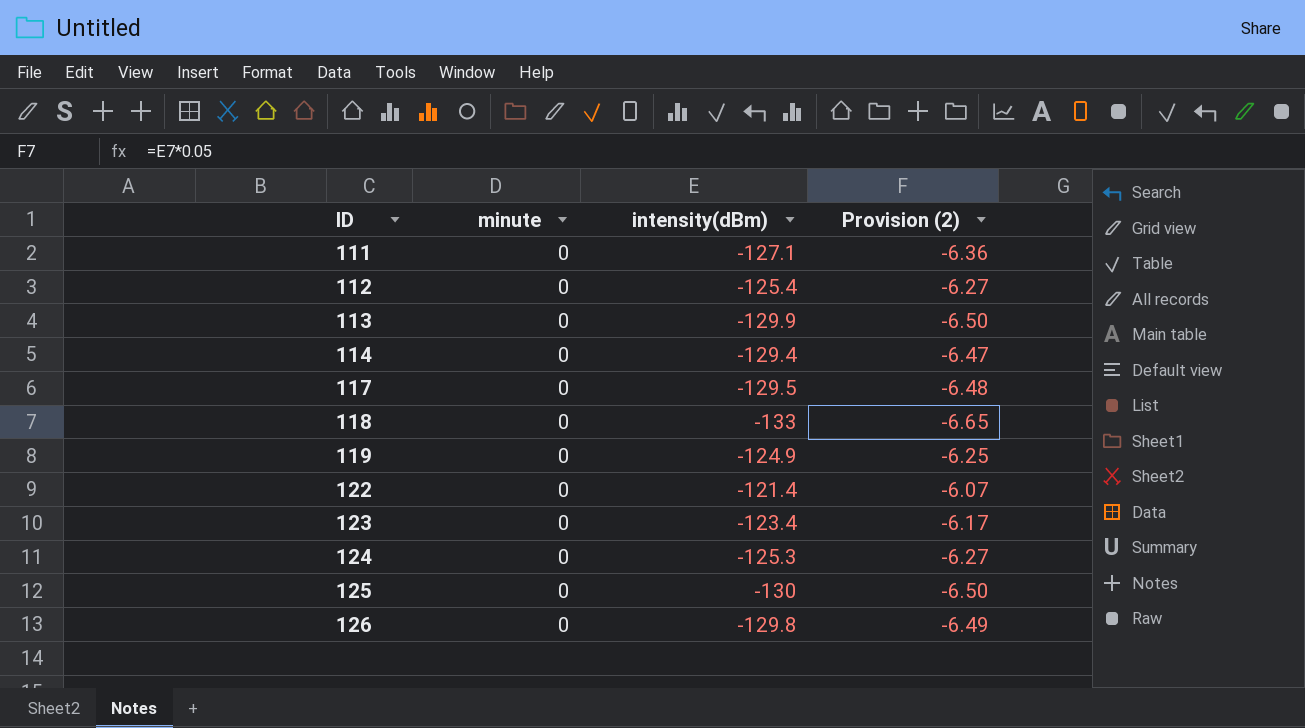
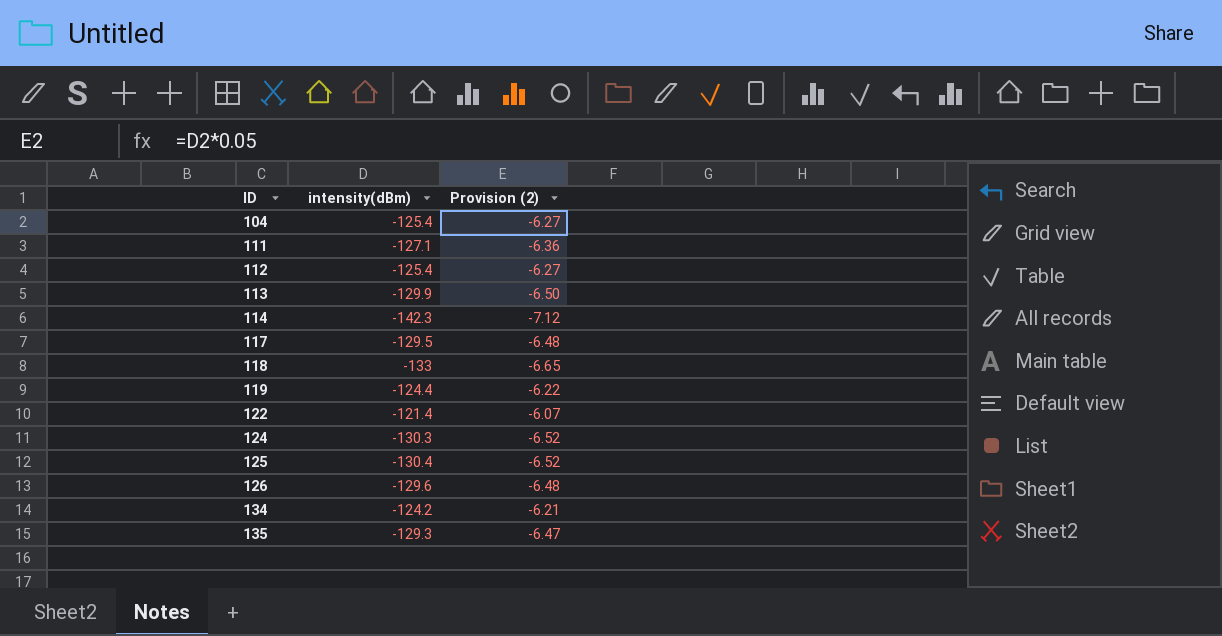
column minute | position: 2 -> none
row 123: 0 | -123.4 | -6.17 -> none
row 104: none -> -125.4 | -6.27
114 | intensity(dBm): -129.4 -> -142.3
114 | Provision (2): -6.47 -> -7.12
119 | intensity(dBm): -124.9 -> -124.4
119 | Provision (2): -6.25 -> -6.22
124 | intensity(dBm): -125.3 -> -130.3
124 | Provision (2): -6.27 -> -6.52
125 | intensity(dBm): -130 -> -130.4
125 | Provision (2): -6.50 -> -6.52
126 | intensity(dBm): -129.8 -> -129.6
126 | Provision (2): -6.49 -> -6.48
row 134: none -> -124.2 | -6.21
row 135: none -> -129.3 | -6.47

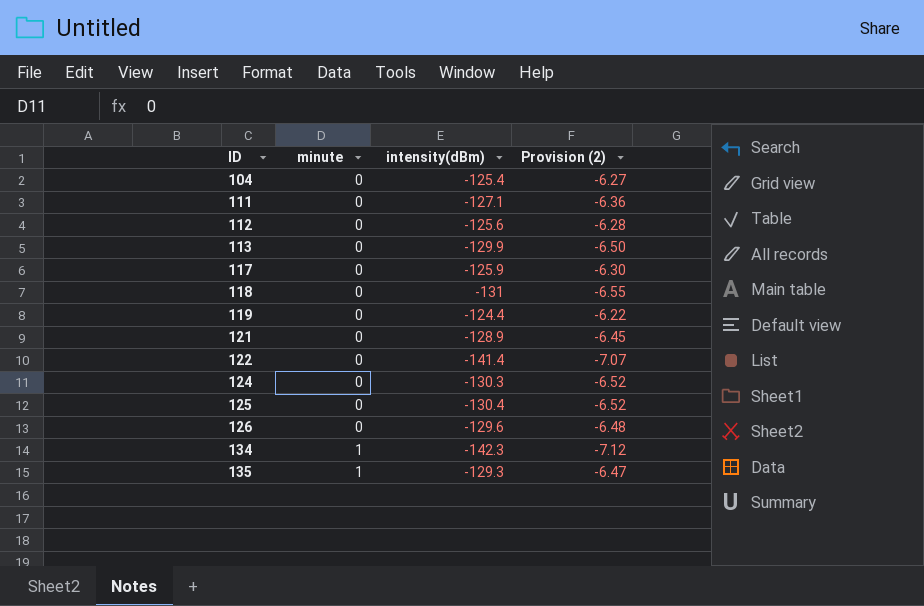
column minute | position: none -> 2
row 114: -142.3 | -7.12 -> none
112 | intensity(dBm): -125.4 -> -125.6
112 | Provision (2): -6.27 -> -6.28
117 | intensity(dBm): -129.5 -> -125.9
117 | Provision (2): -6.48 -> -6.30
118 | intensity(dBm): -133 -> -131
118 | Provision (2): -6.65 -> -6.55
row 121: none -> 0 | -128.9 | -6.45
122 | intensity(dBm): -121.4 -> -141.4
122 | Provision (2): -6.07 -> -7.07
134 | intensity(dBm): -124.2 -> -142.3
134 | Provision (2): -6.21 -> -7.12

